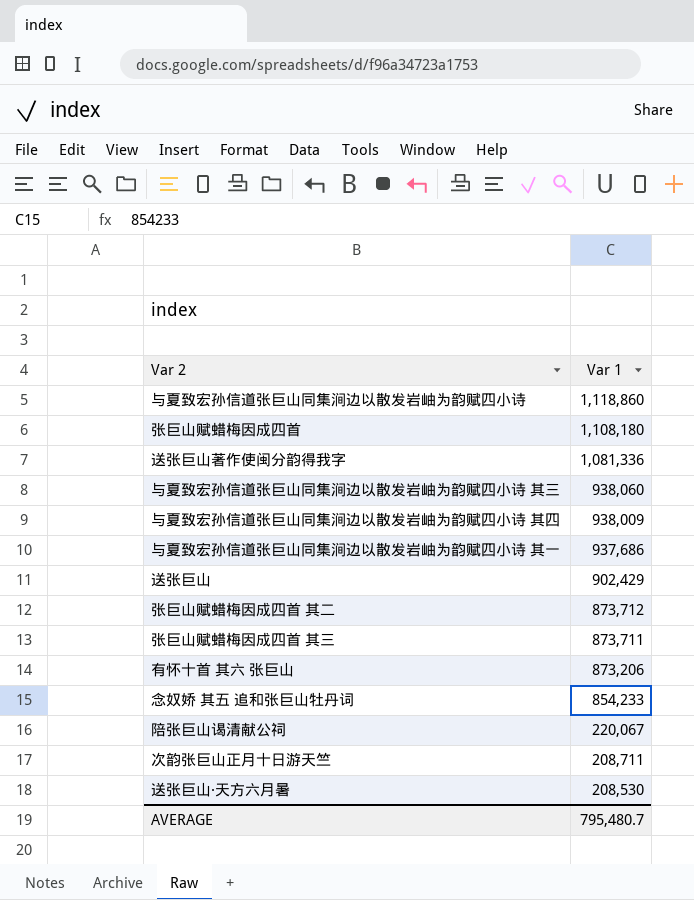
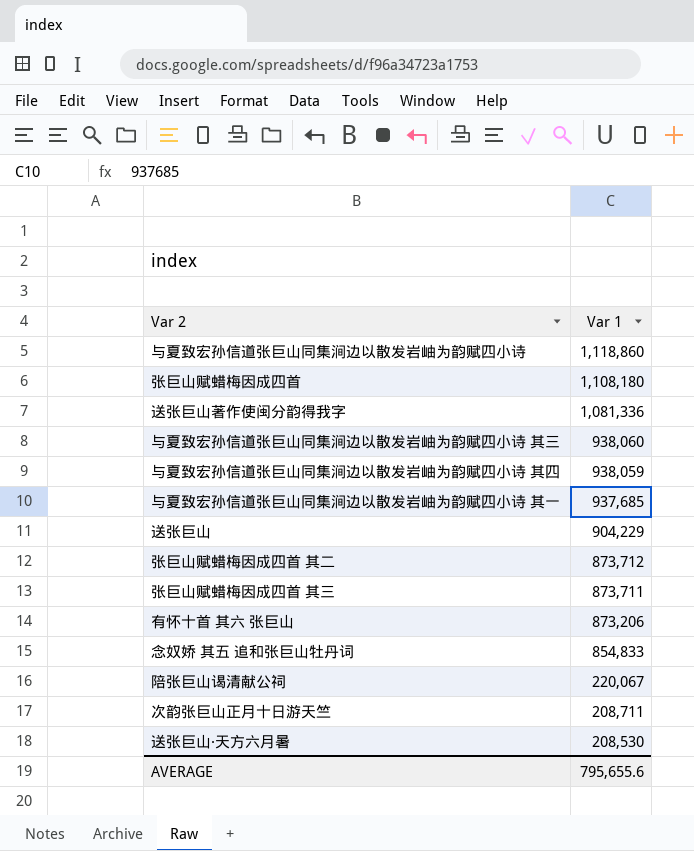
与夏致宏孙信道张巨山同集涧边以散发岩岫为韵赋四小诗 其四 | Var 1: 938,009 -> 938,059
与夏致宏孙信道张巨山同集涧边以散发岩岫为韵赋四小诗 其一 | Var 1: 937,686 -> 937,685
送张巨山 | Var 1: 902,429 -> 904,229
念奴娇 其五 追和张巨山牡丹词 | Var 1: 854,233 -> 854,833
AVERAGE | Var 1: 795,480.7 -> 795,655.6

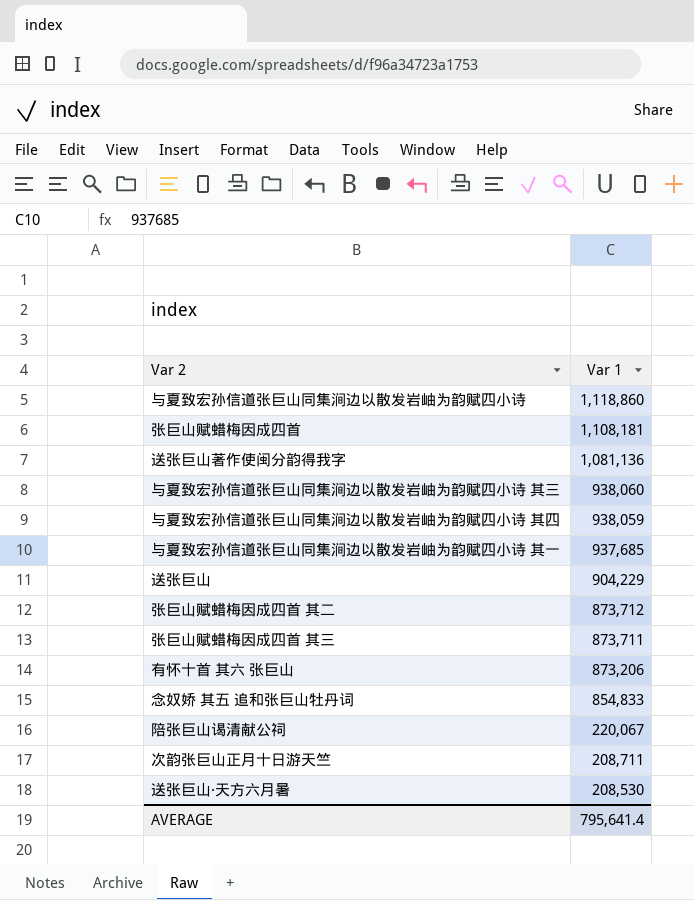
张巨山赋蜡梅因成四首 | Var 1: 1,108,180 -> 1,108,181
送张巨山著作使闽分韵得我字 | Var 1: 1,081,336 -> 1,081,136
AVERAGE | Var 1: 795,655.6 -> 795,641.4

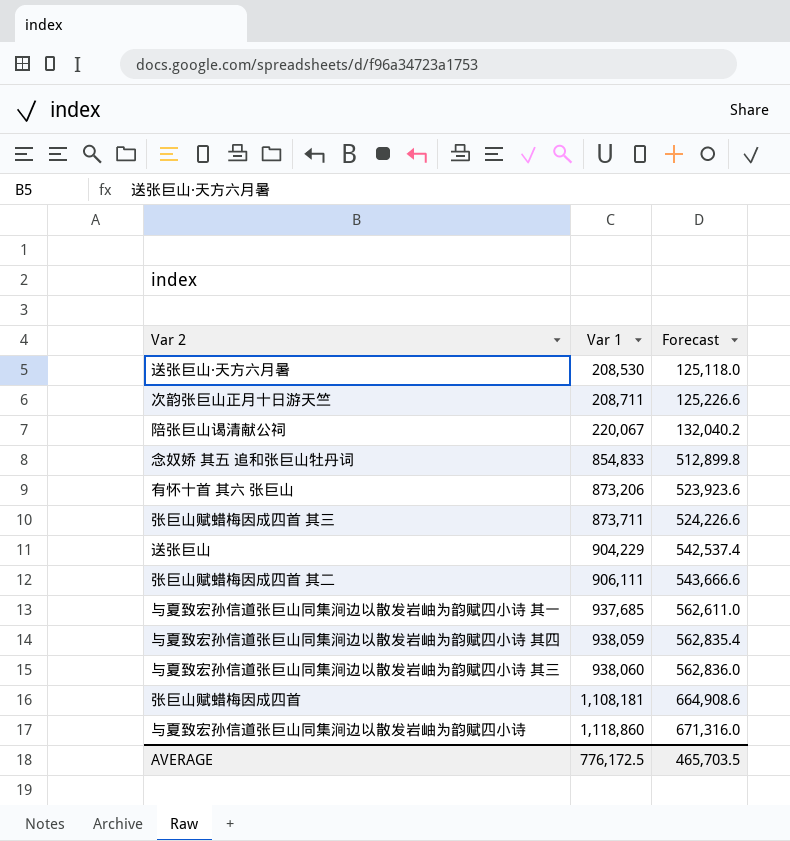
row order: Var 1 descending -> Var 1 ascending
column Forecast | formula: none -> [Var 1] * 0.6
row 送张巨山著作使闽分韵得我字: 1,081,136 -> none
张巨山赋蜡梅因成四首 其二 | Var 1: 873,712 -> 906,111
AVERAGE | Var 1: 795,641.4 -> 776,172.5

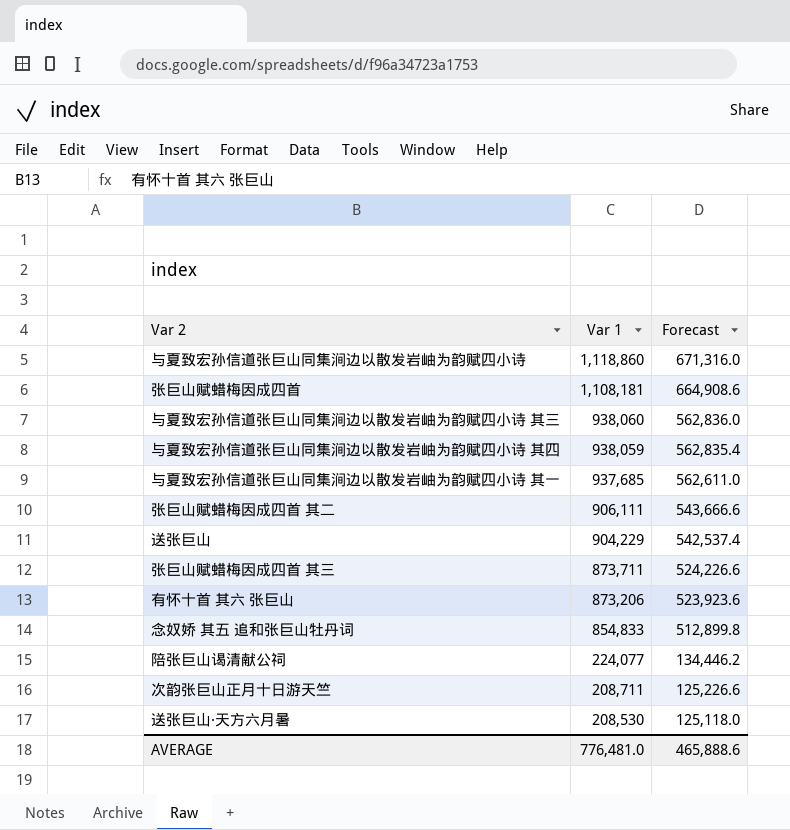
row order: Var 1 ascending -> Var 1 descending
陪张巨山谒清献公祠 | Var 1: 220,067 -> 224,077
陪张巨山谒清献公祠 | Forecast: 132,040.2 -> 134,446.2
AVERAGE | Var 1: 776,172.5 -> 776,481.0
AVERAGE | Forecast: 465,703.5 -> 465,888.6

